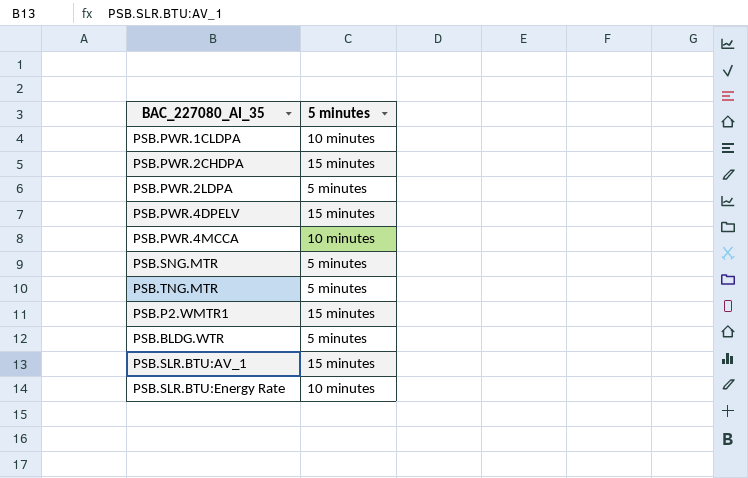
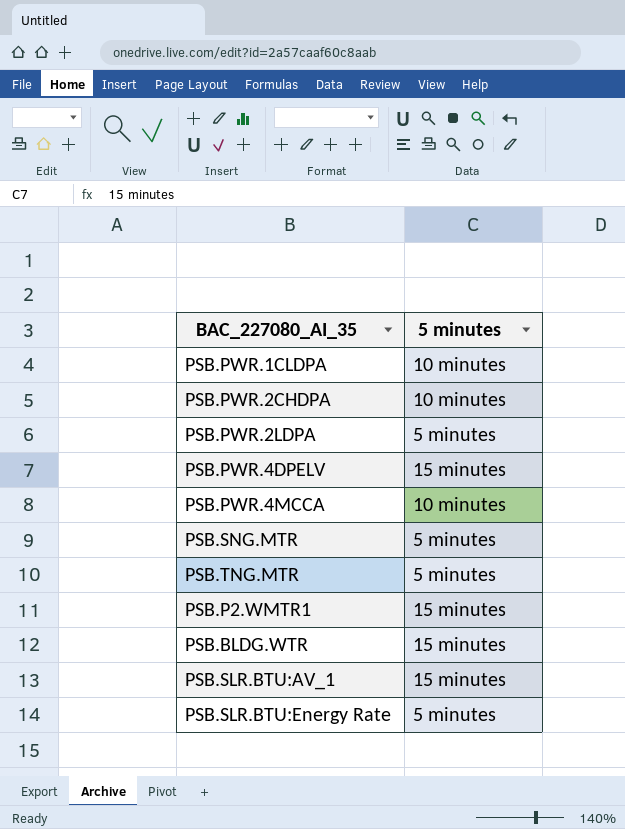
PSB.PWR.2CHDPA | 5 minutes: 15 minutes -> 10 minutes
PSB.BLDG.WTR | 5 minutes: 5 minutes -> 15 minutes
PSB.SLR.BTU:Energy Rate | 5 minutes: 10 minutes -> 5 minutes

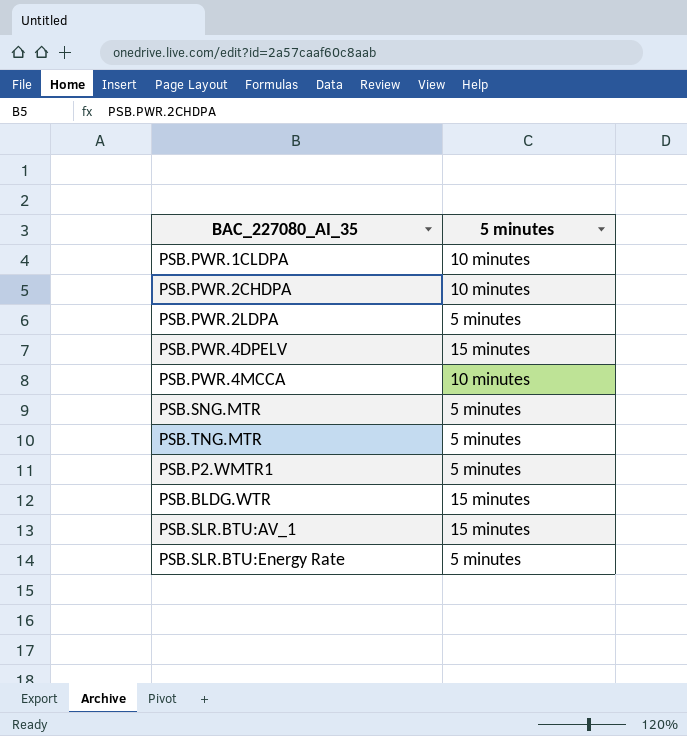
PSB.P2.WMTR1 | 5 minutes: 15 minutes -> 5 minutes

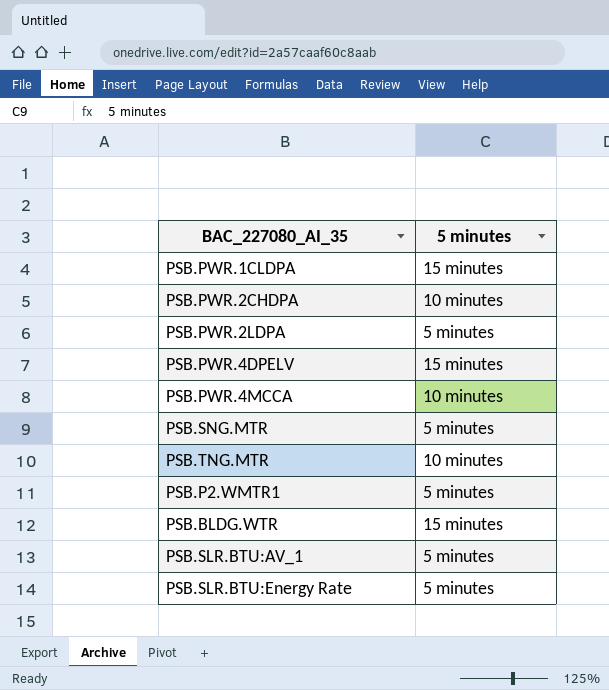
PSB.PWR.1CLDPA | 5 minutes: 10 minutes -> 15 minutes
PSB.TNG.MTR | 5 minutes: 5 minutes -> 10 minutes
PSB.SLR.BTU:AV_1 | 5 minutes: 15 minutes -> 5 minutes

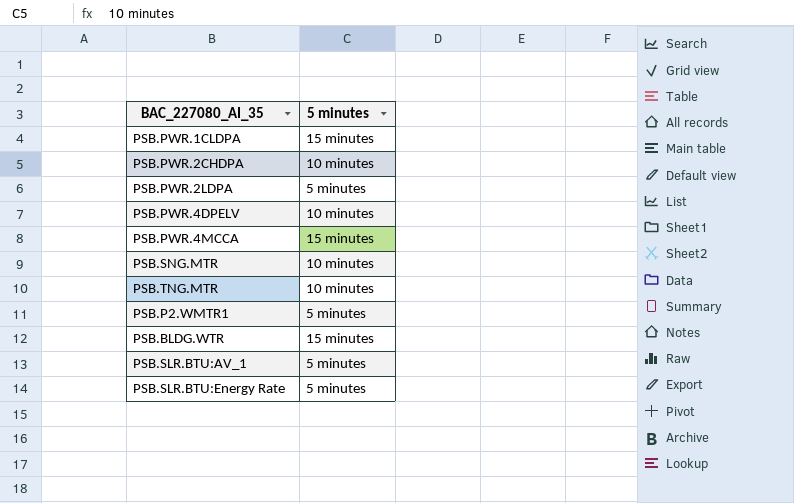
PSB.PWR.4DPELV | 5 minutes: 15 minutes -> 10 minutes
PSB.PWR.4MCCA | 5 minutes: 10 minutes -> 15 minutes
PSB.SNG.MTR | 5 minutes: 5 minutes -> 10 minutes

